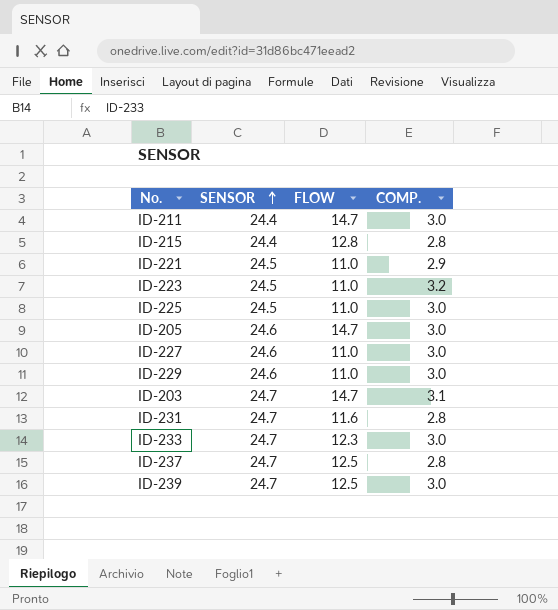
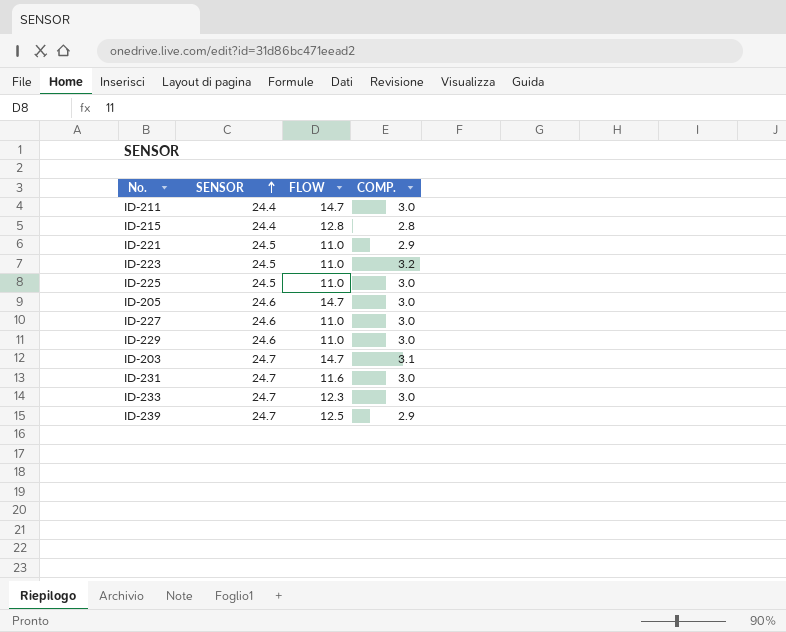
row ID-237: 24.7 | 12.5 | 2.8 -> none
ID-231 | COMP.: 2.8 -> 3.0
ID-239 | COMP.: 3.0 -> 2.9

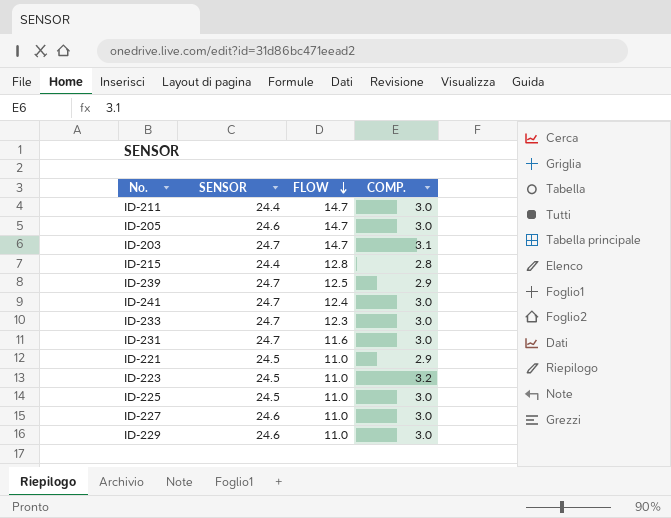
row order: SENSOR ascending -> FLOW descending
row ID-241: none -> 24.7 | 12.4 | 3.0

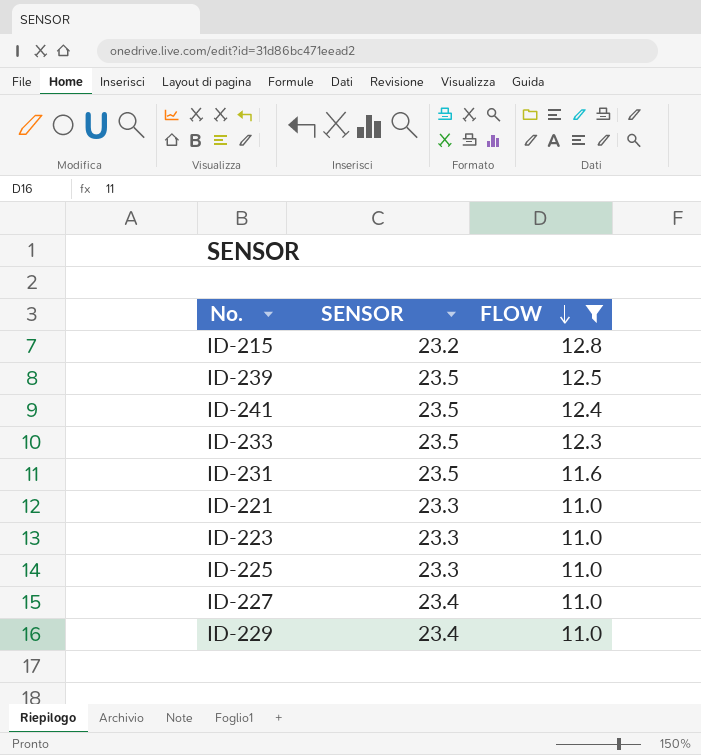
filter: none -> FLOW != 14.7
column COMP. | position: 4 -> none
ID-215 | SENSOR: 24.4 -> 23.2
ID-239 | SENSOR: 24.7 -> 23.5
ID-241 | SENSOR: 24.7 -> 23.5
ID-233 | SENSOR: 24.7 -> 23.5
ID-231 | SENSOR: 24.7 -> 23.5
ID-221 | SENSOR: 24.5 -> 23.3
ID-223 | SENSOR: 24.5 -> 23.3
ID-225 | SENSOR: 24.5 -> 23.3
ID-227 | SENSOR: 24.6 -> 23.4
ID-229 | SENSOR: 24.6 -> 23.4

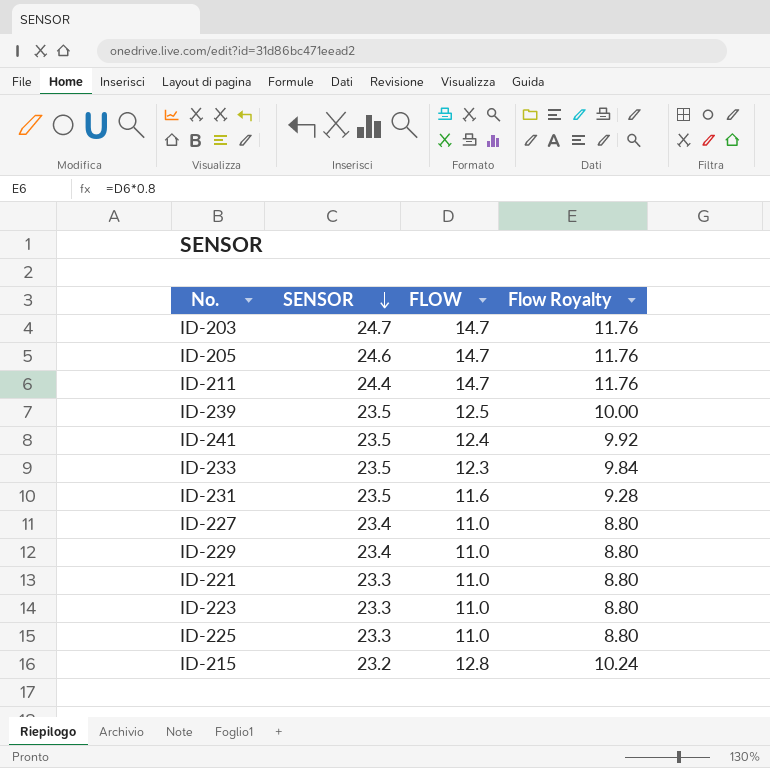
filter: FLOW != 14.7 -> none
row order: FLOW descending -> SENSOR descending
column Flow Royalty | formula: none -> [FLOW] * 0.8

